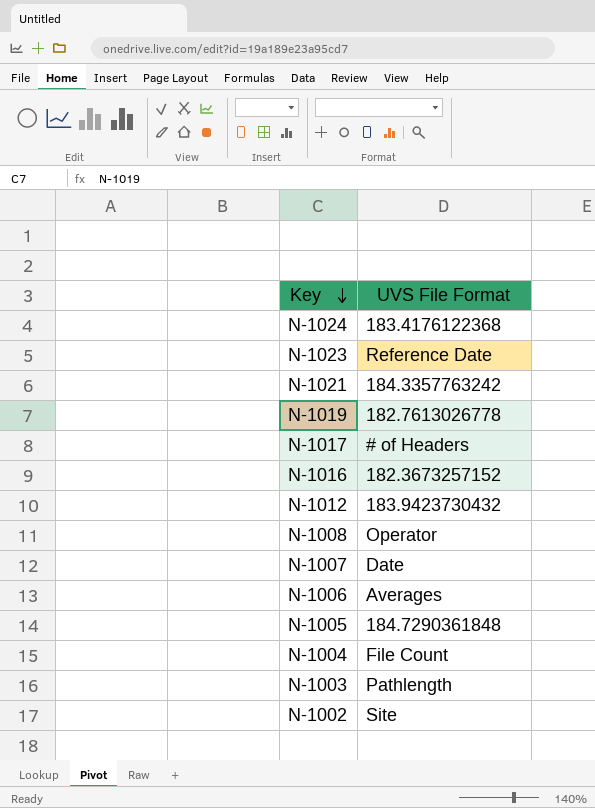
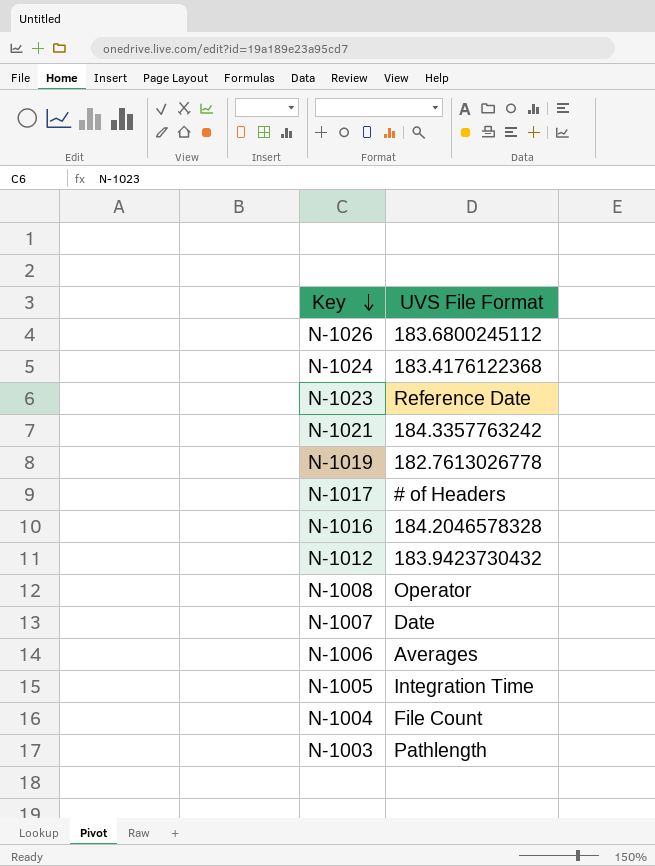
row N-1002: Site -> none
row N-1026: none -> 183.6800245112
N-1016 | UVS File Format: 182.3673257152 -> 184.2046578328
N-1005 | UVS File Format: 184.7290361848 -> Integration Time

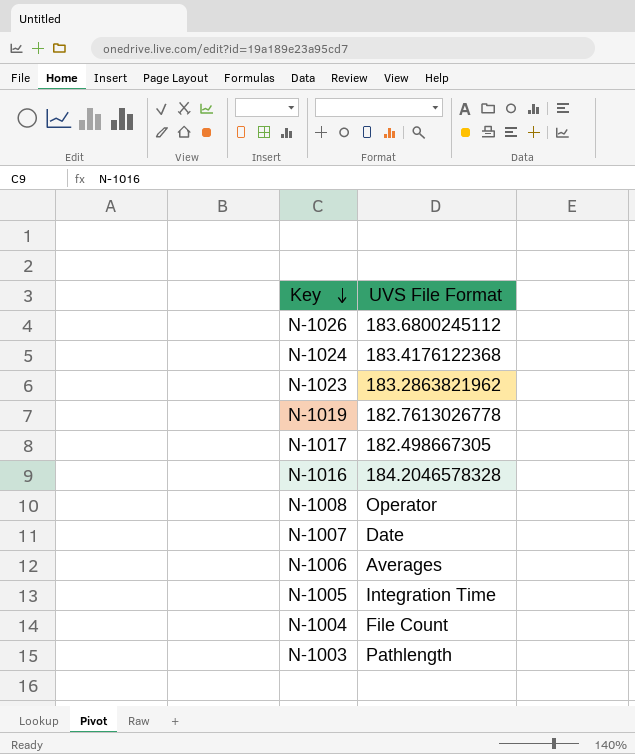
row N-1021: 184.3357763242 -> none
row N-1012: 183.9423730432 -> none
N-1023 | UVS File Format: Reference Date -> 183.2863821962
N-1017 | UVS File Format: # of Headers -> 182.498667305

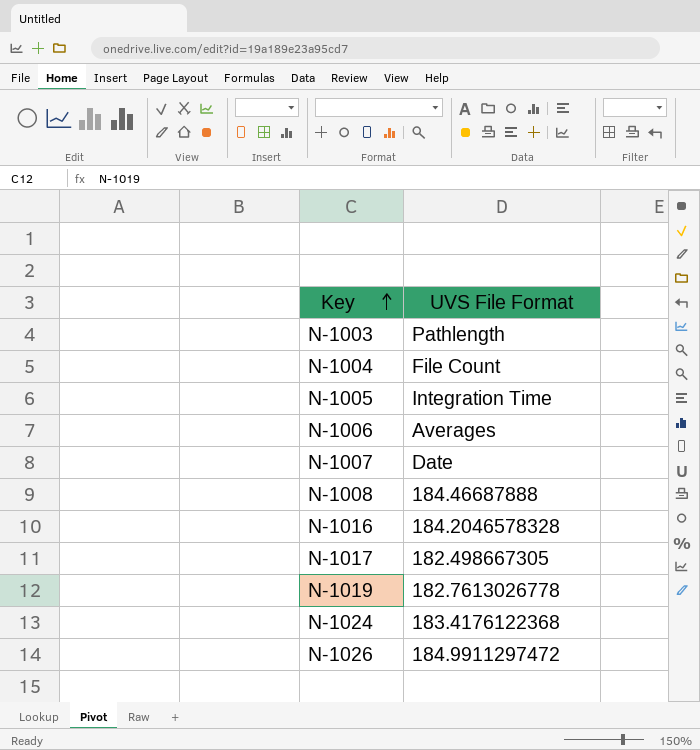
row order: Key descending -> Key ascending
row N-1023: 183.2863821962 -> none
N-1008 | UVS File Format: Operator -> 184.46687888
N-1026 | UVS File Format: 183.6800245112 -> 184.9911297472

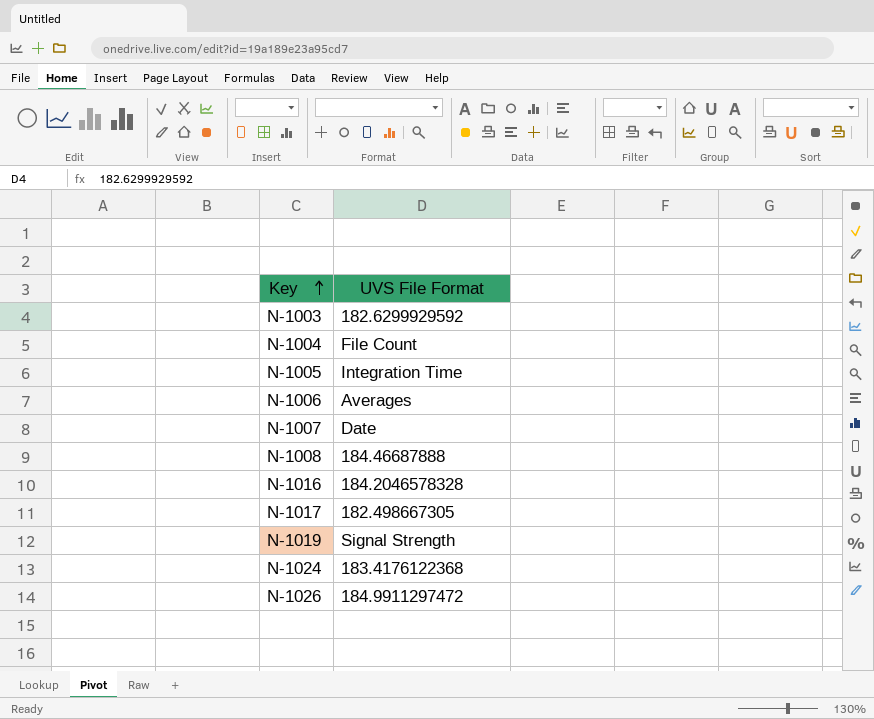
N-1003 | UVS File Format: Pathlength -> 182.6299929592
N-1019 | UVS File Format: 182.7613026778 -> Signal Strength

